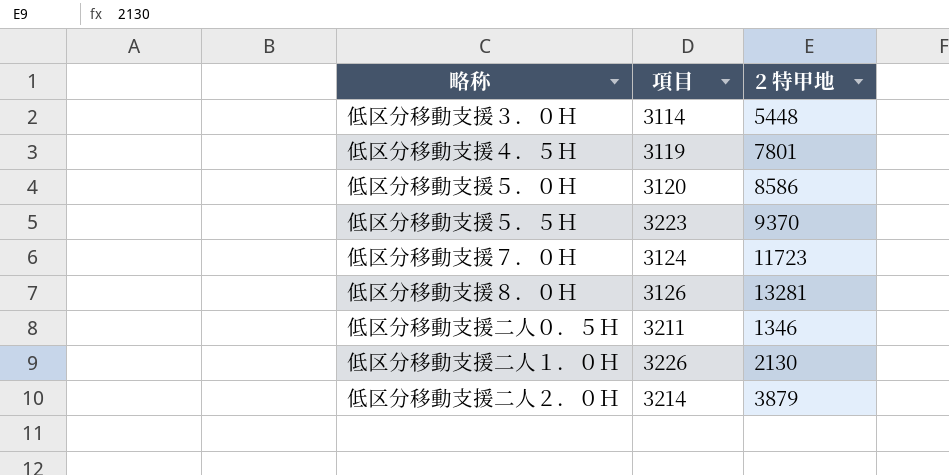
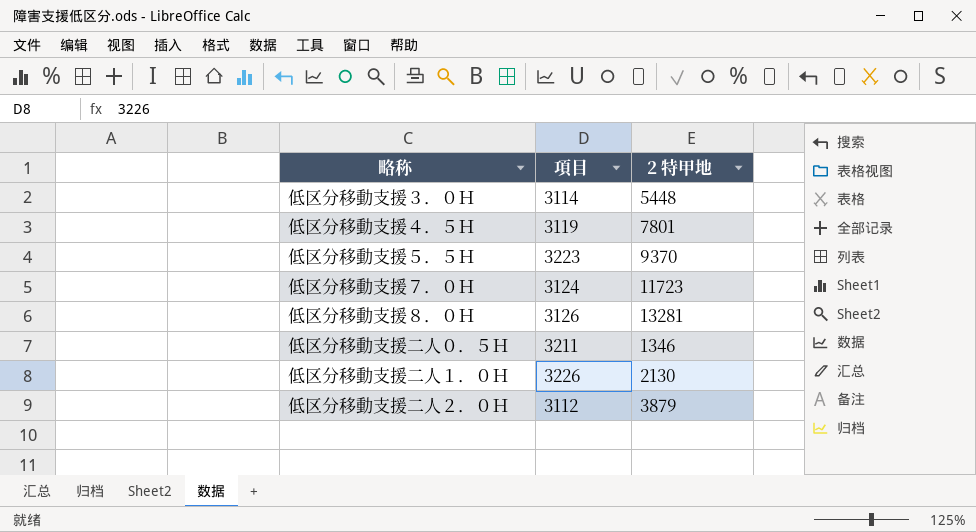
row 低区分移動支援５．０Ｈ: 3120 | 8586 -> none
低区分移動支援二人２．０Ｈ | 項目: 3214 -> 3112

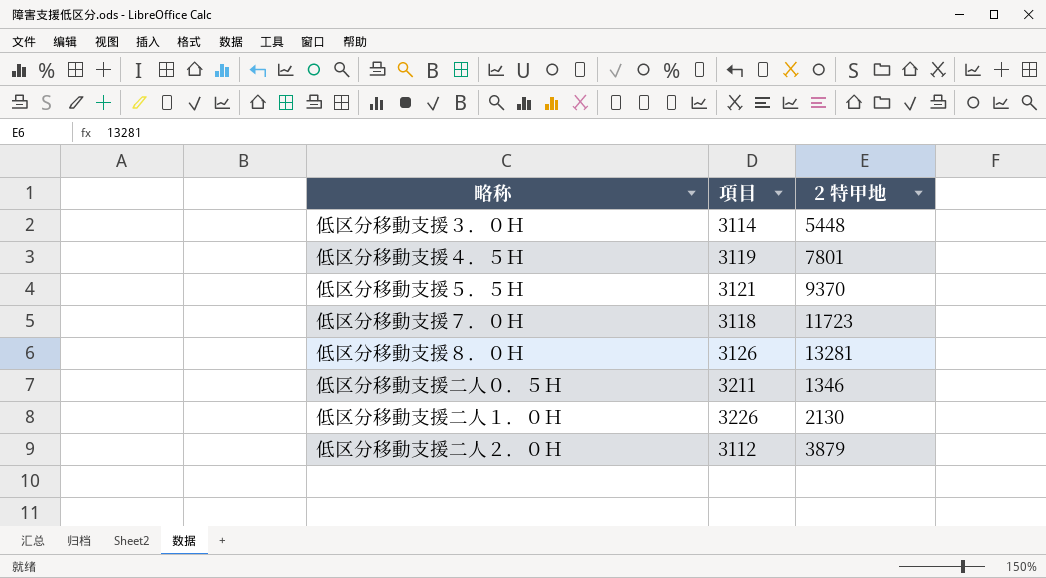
低区分移動支援５．５Ｈ | 項目: 3223 -> 3121
低区分移動支援７．０Ｈ | 項目: 3124 -> 3118

